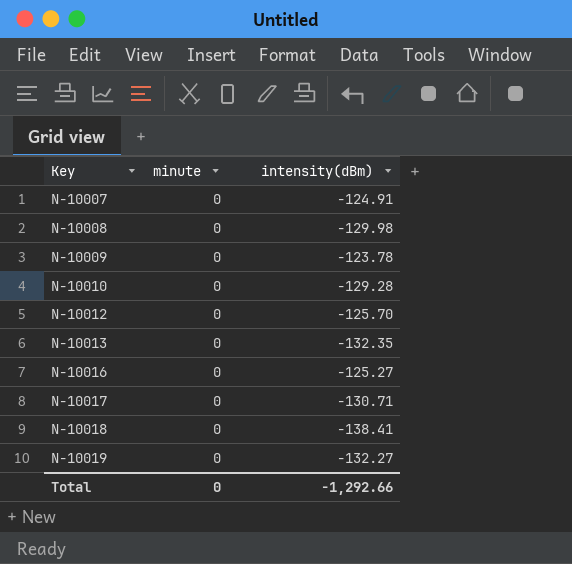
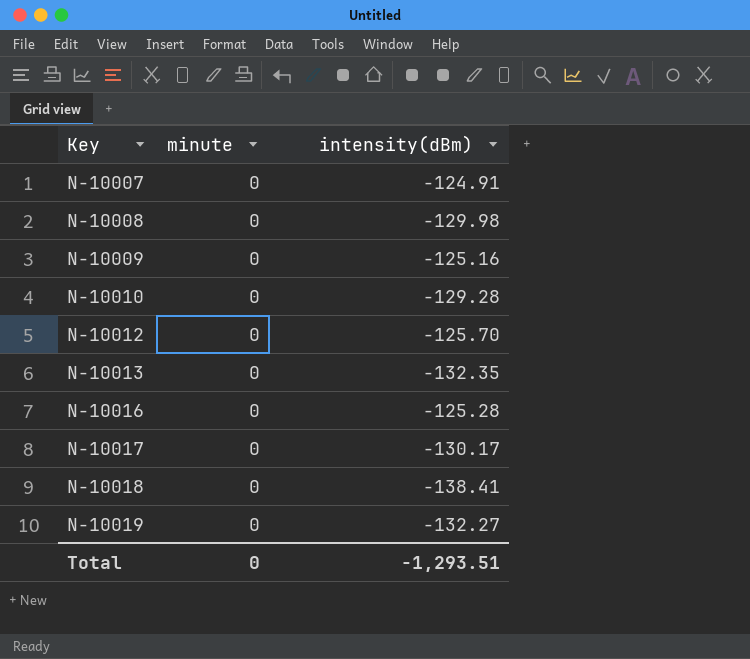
N-10009 | intensity(dBm): -123.78 -> -125.16
N-10016 | intensity(dBm): -125.27 -> -125.28
N-10017 | intensity(dBm): -130.71 -> -130.17
Total | intensity(dBm): -1,292.66 -> -1,293.51

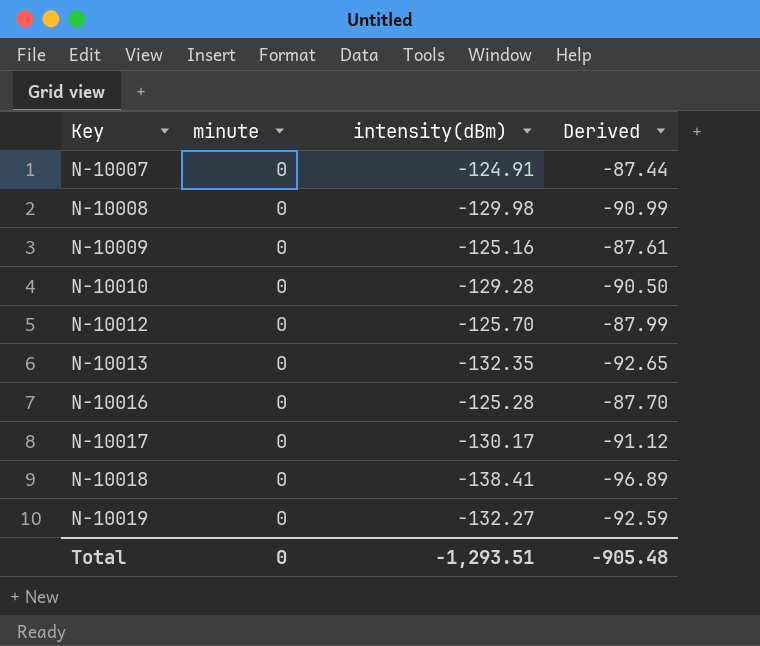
column Derived | formula: none -> [intensity(dBm)] * 0.7

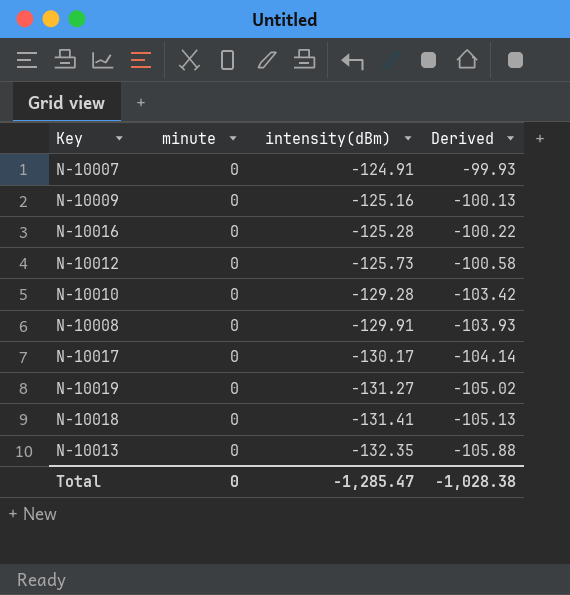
row order: Key ascending -> intensity(dBm) descending
column Derived | formula: [intensity(dBm)] * 0.7 -> [intensity(dBm)] * 0.8
N-10012 | intensity(dBm): -125.70 -> -125.73
N-10008 | intensity(dBm): -129.98 -> -129.91
N-10019 | intensity(dBm): -132.27 -> -131.27
N-10018 | intensity(dBm): -138.41 -> -131.41
Total | intensity(dBm): -1,293.51 -> -1,285.47
Total | Derived: -905.48 -> -1,028.38

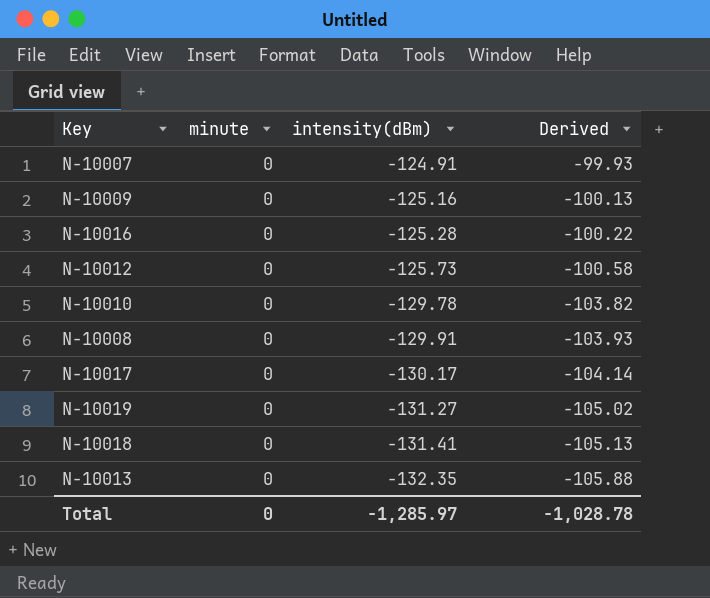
N-10010 | intensity(dBm): -129.28 -> -129.78
N-10010 | Derived: -103.42 -> -103.82
Total | intensity(dBm): -1,285.47 -> -1,285.97
Total | Derived: -1,028.38 -> -1,028.78

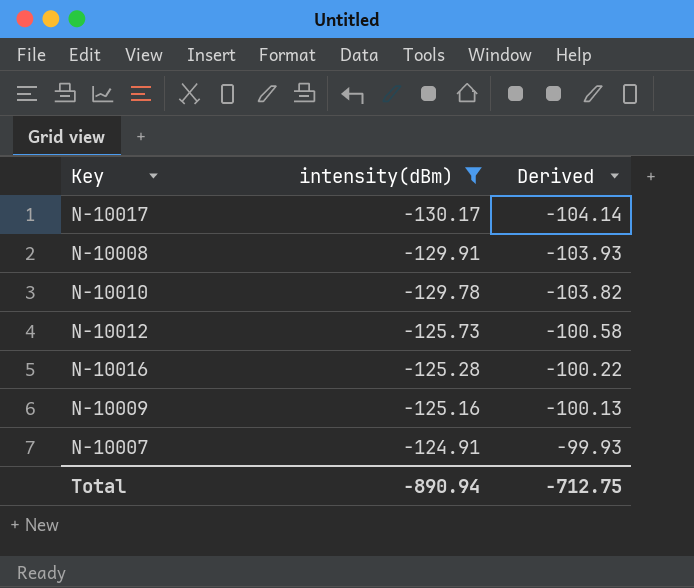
filter: none -> intensity(dBm) >= -130.17
row order: intensity(dBm) descending -> intensity(dBm) ascending
column minute | position: 2 -> none
Total | intensity(dBm): -1,285.97 -> -890.94
Total | Derived: -1,028.78 -> -712.75

